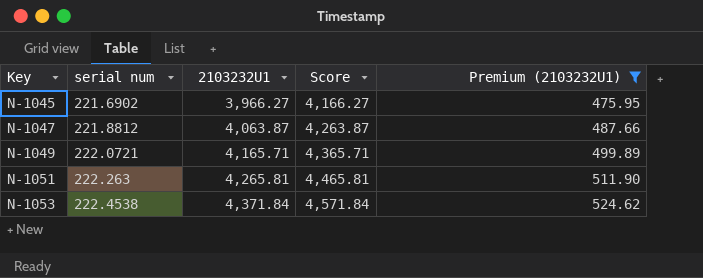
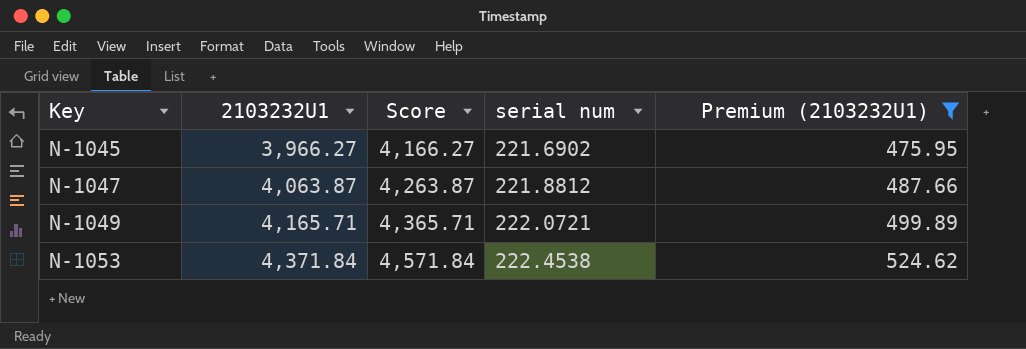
column serial num | position: 2 -> 4
row N-1051: 222.263 | 4,265.81 | 4,465.81 | 511.90 -> none

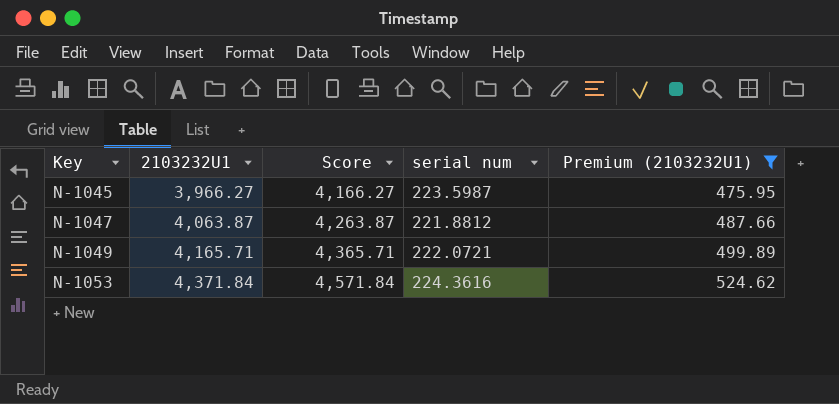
N-1045 | serial num: 221.6902 -> 223.5987
N-1053 | serial num: 222.4538 -> 224.3616

